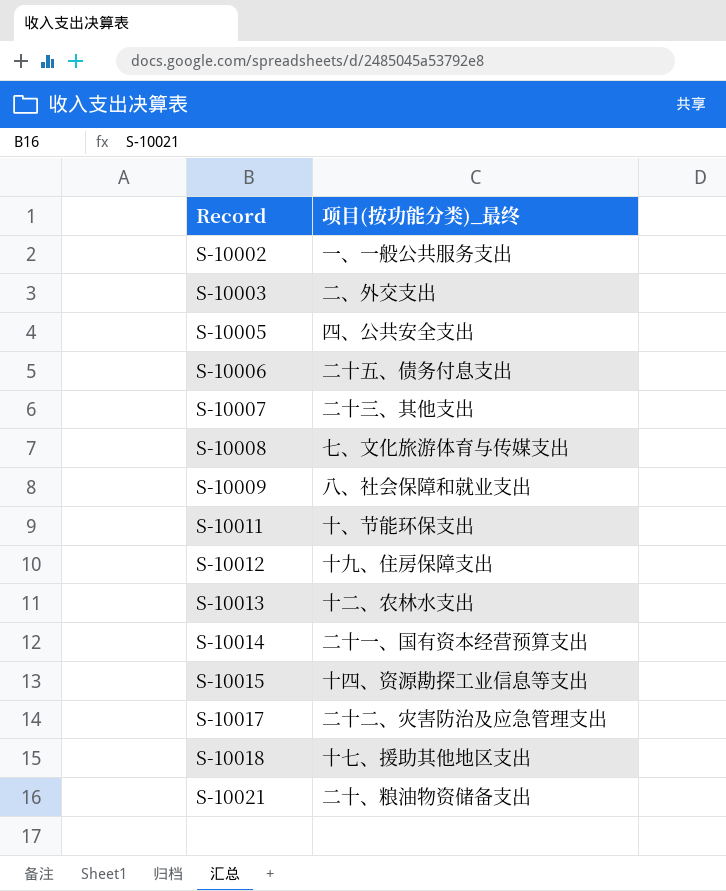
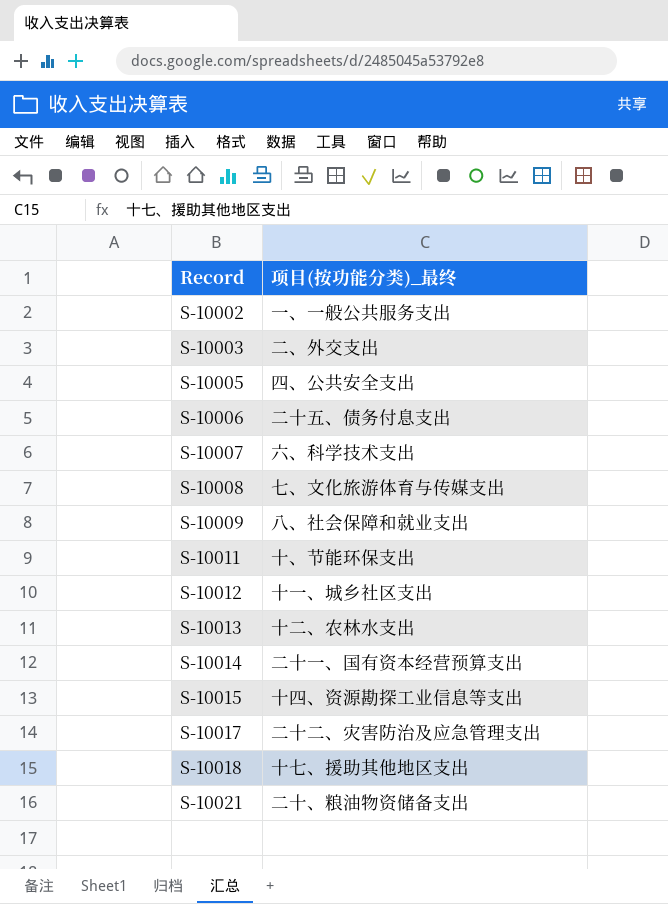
S-10007 | 项目(按功能分类)_最终: 二十三、其他支出 -> 六、科学技术支出
S-10012 | 项目(按功能分类)_最终: 十九、住房保障支出 -> 十一、城乡社区支出

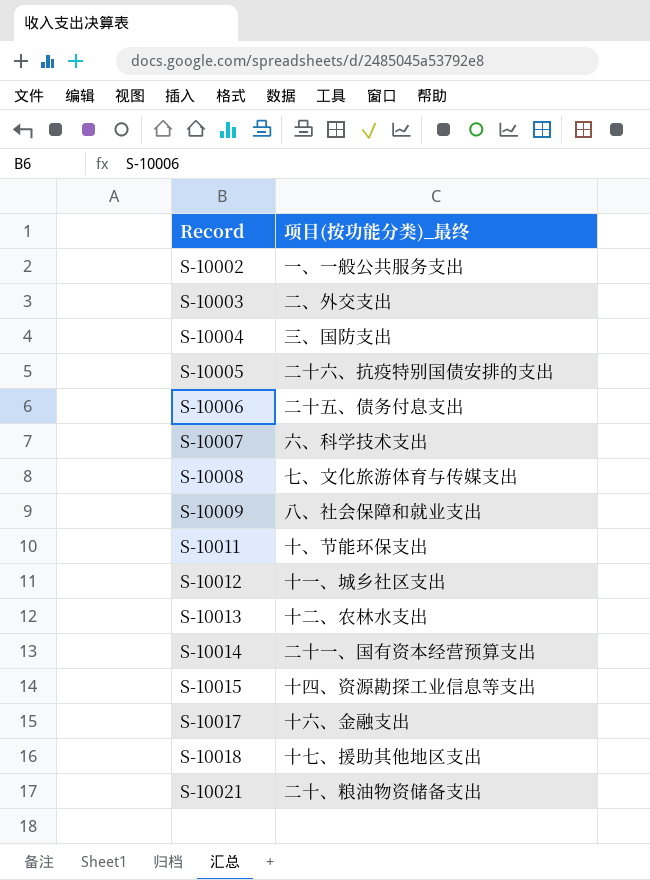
row S-10004: none -> 三、国防支出
S-10005 | 项目(按功能分类)_最终: 四、公共安全支出 -> 二十六、抗疫特别国债安排的支出
S-10017 | 项目(按功能分类)_最终: 二十二、灾害防治及应急管理支出 -> 十六、金融支出

